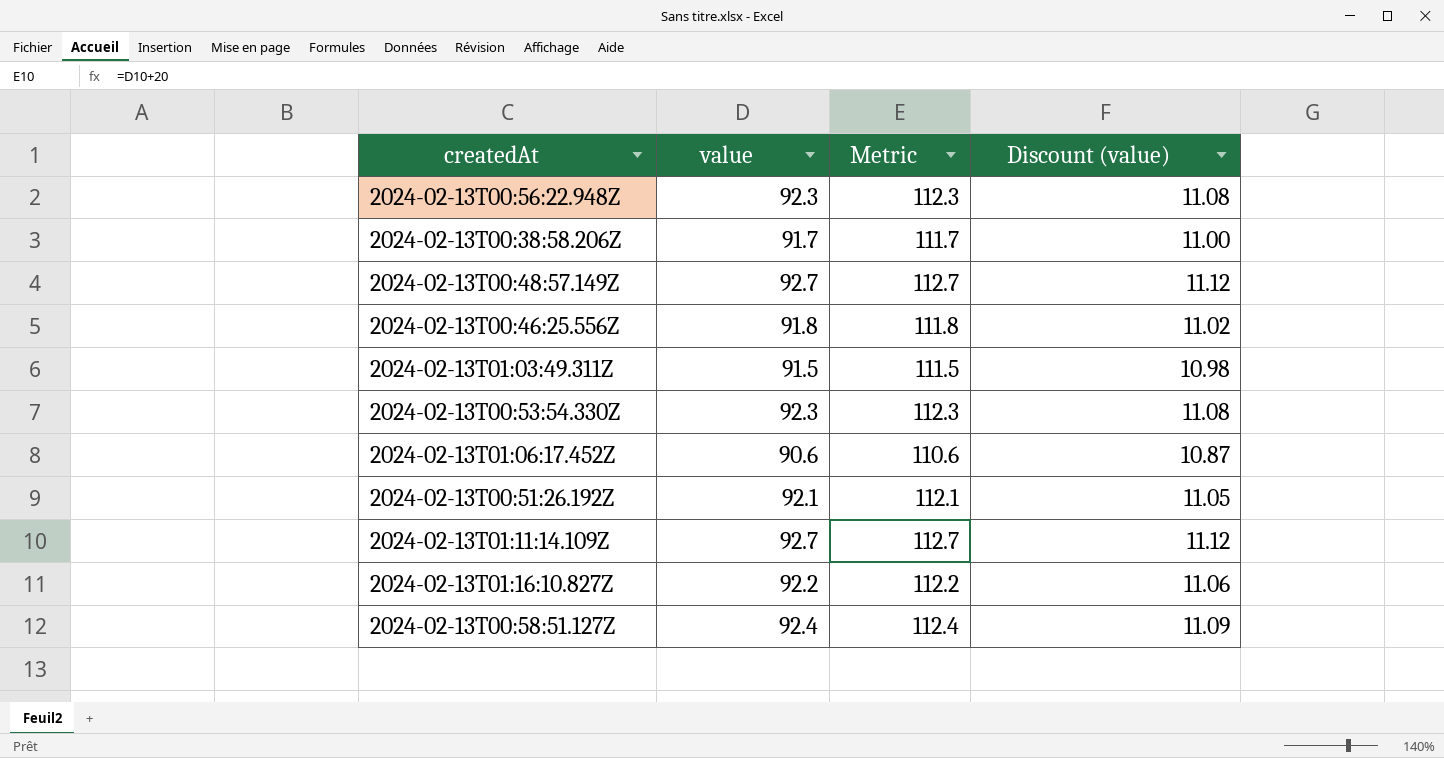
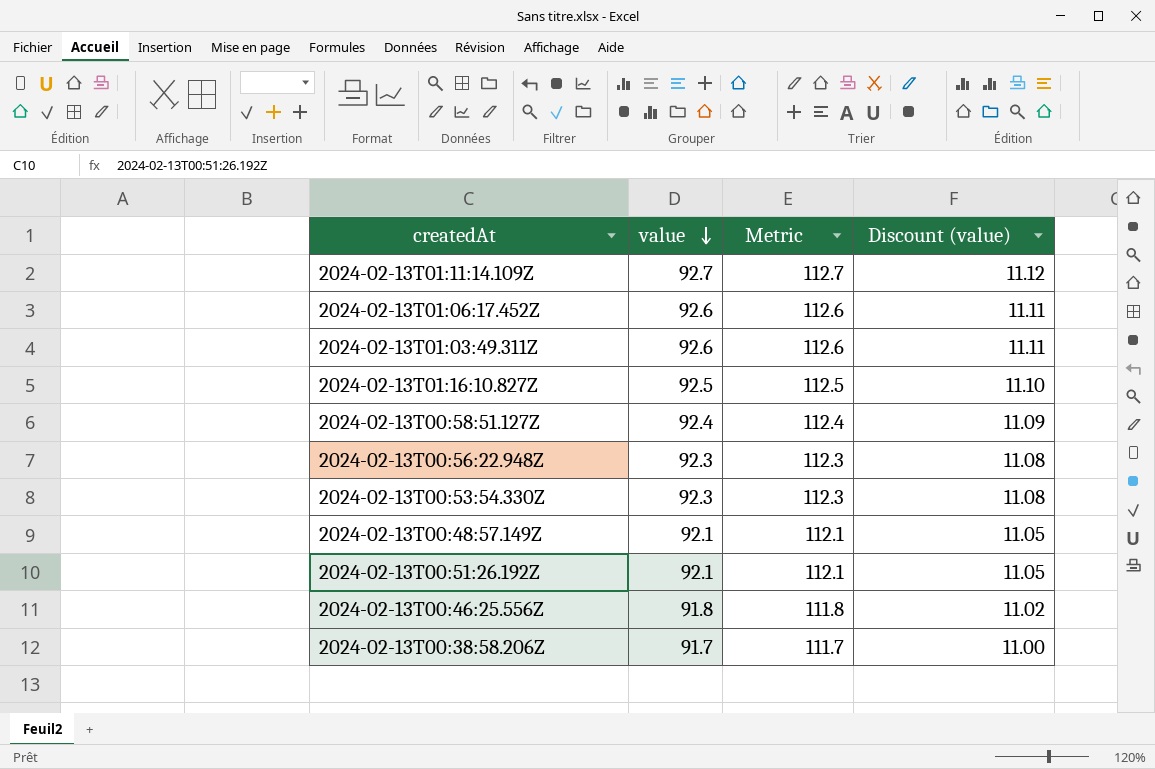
row order: none -> value descending
2024-02-13T01:06:17.452Z | value: 90.6 -> 92.6
2024-02-13T01:06:17.452Z | Metric: 110.6 -> 112.6
2024-02-13T01:06:17.452Z | Discount (value): 10.87 -> 11.11
2024-02-13T01:03:49.311Z | value: 91.5 -> 92.6
2024-02-13T01:03:49.311Z | Metric: 111.5 -> 112.6
2024-02-13T01:03:49.311Z | Discount (value): 10.98 -> 11.11
2024-02-13T01:16:10.827Z | value: 92.2 -> 92.5
2024-02-13T01:16:10.827Z | Metric: 112.2 -> 112.5
2024-02-13T01:16:10.827Z | Discount (value): 11.06 -> 11.10
2024-02-13T00:48:57.149Z | value: 92.7 -> 92.1
2024-02-13T00:48:57.149Z | Metric: 112.7 -> 112.1
2024-02-13T00:48:57.149Z | Discount (value): 11.12 -> 11.05

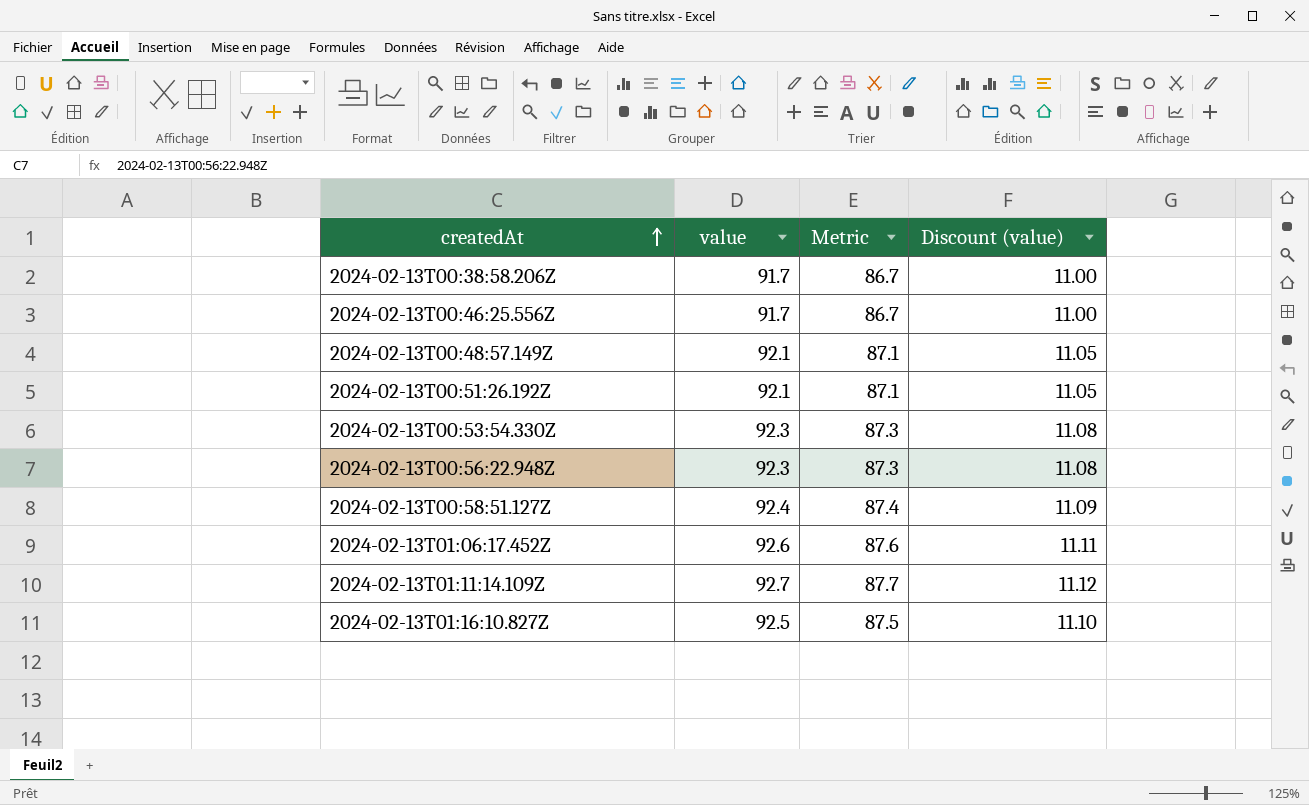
row order: value descending -> createdAt ascending
column Metric | formula: [value] + 20 -> [value] - 5
row 2024-02-13T01:03:49.311Z: 92.6 | 112.6 | 11.11 -> none
2024-02-13T00:46:25.556Z | value: 91.8 -> 91.7
2024-02-13T00:46:25.556Z | Discount (value): 11.02 -> 11.00

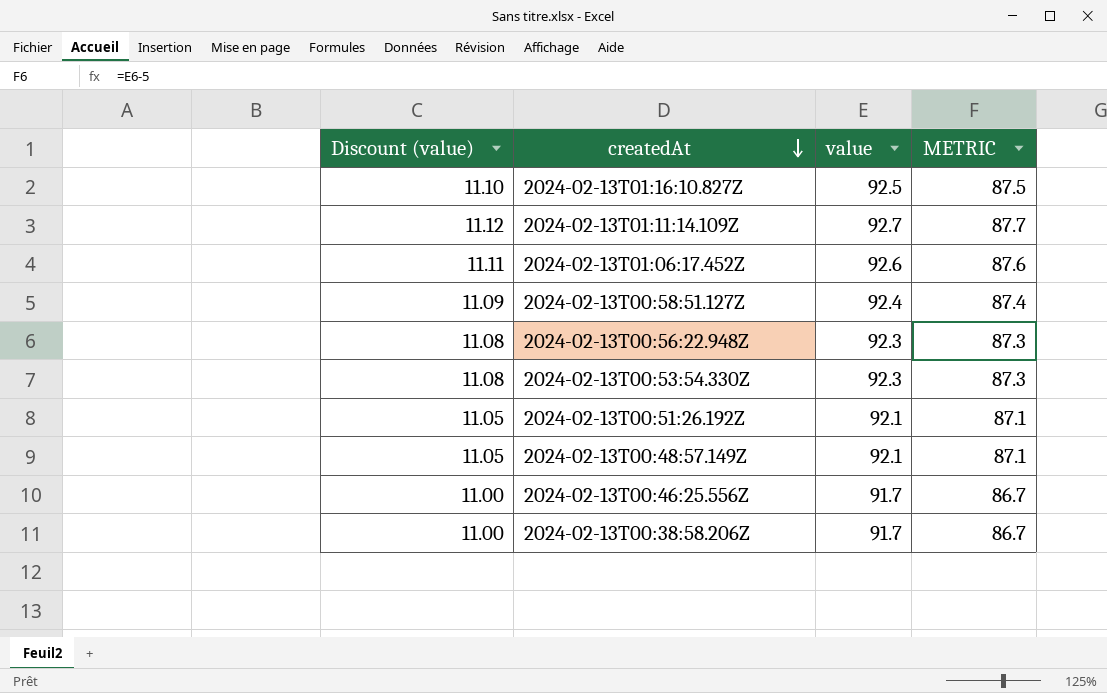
row order: createdAt ascending -> createdAt descending
column Discount (value) | position: 4 -> 1
column name: Metric -> METRIC

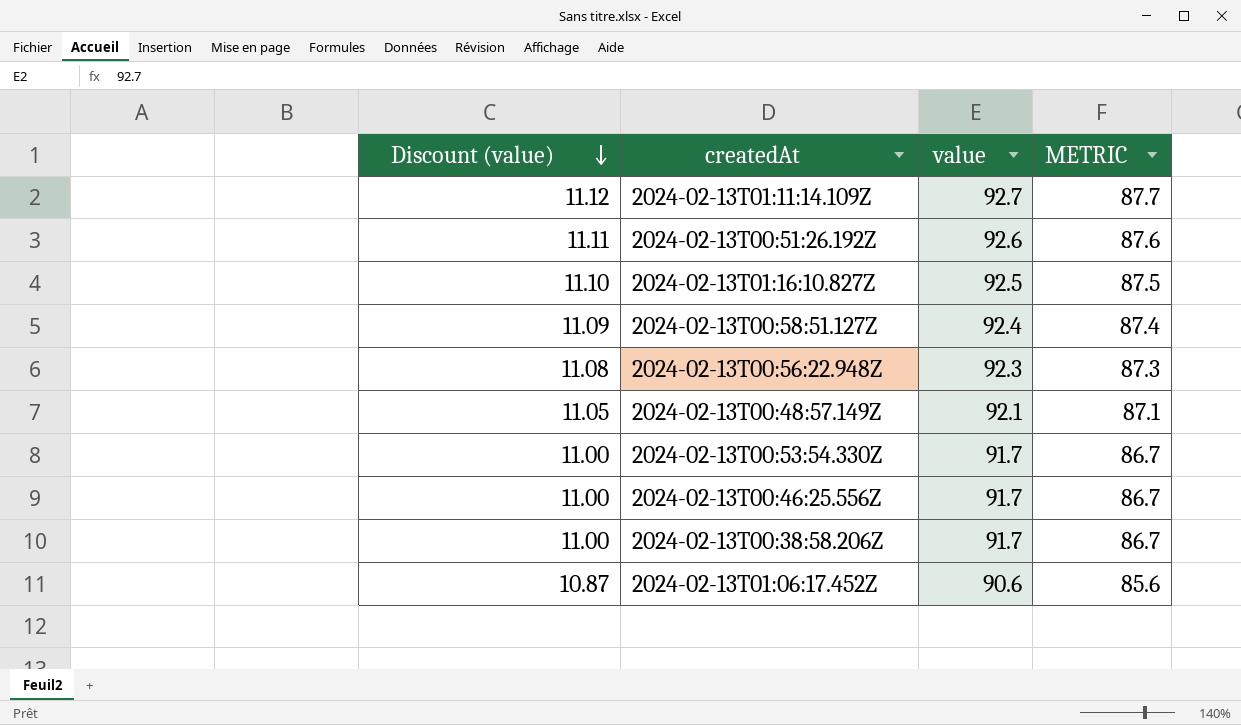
row order: createdAt descending -> Discount (value) descending
2024-02-13T00:51:26.192Z | Discount (value): 11.05 -> 11.11
2024-02-13T00:51:26.192Z | value: 92.1 -> 92.6
2024-02-13T00:51:26.192Z | METRIC: 87.1 -> 87.6
2024-02-13T00:53:54.330Z | Discount (value): 11.08 -> 11.00
2024-02-13T00:53:54.330Z | value: 92.3 -> 91.7
2024-02-13T00:53:54.330Z | METRIC: 87.3 -> 86.7
2024-02-13T01:06:17.452Z | Discount (value): 11.11 -> 10.87
2024-02-13T01:06:17.452Z | value: 92.6 -> 90.6
2024-02-13T01:06:17.452Z | METRIC: 87.6 -> 85.6

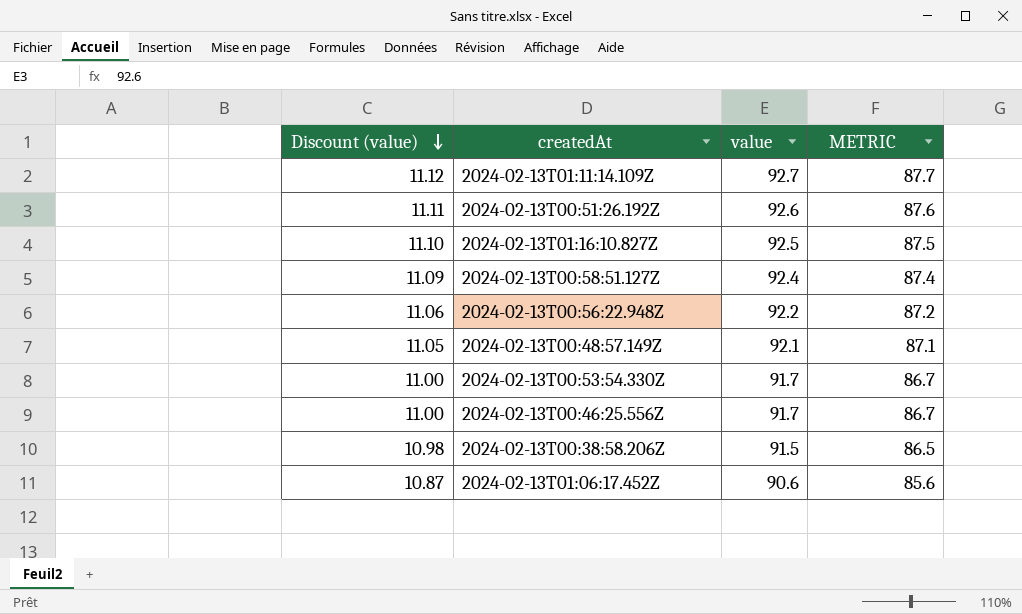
2024-02-13T00:56:22.948Z | Discount (value): 11.08 -> 11.06
2024-02-13T00:56:22.948Z | value: 92.3 -> 92.2
2024-02-13T00:56:22.948Z | METRIC: 87.3 -> 87.2
2024-02-13T00:38:58.206Z | Discount (value): 11.00 -> 10.98
2024-02-13T00:38:58.206Z | value: 91.7 -> 91.5
2024-02-13T00:38:58.206Z | METRIC: 86.7 -> 86.5

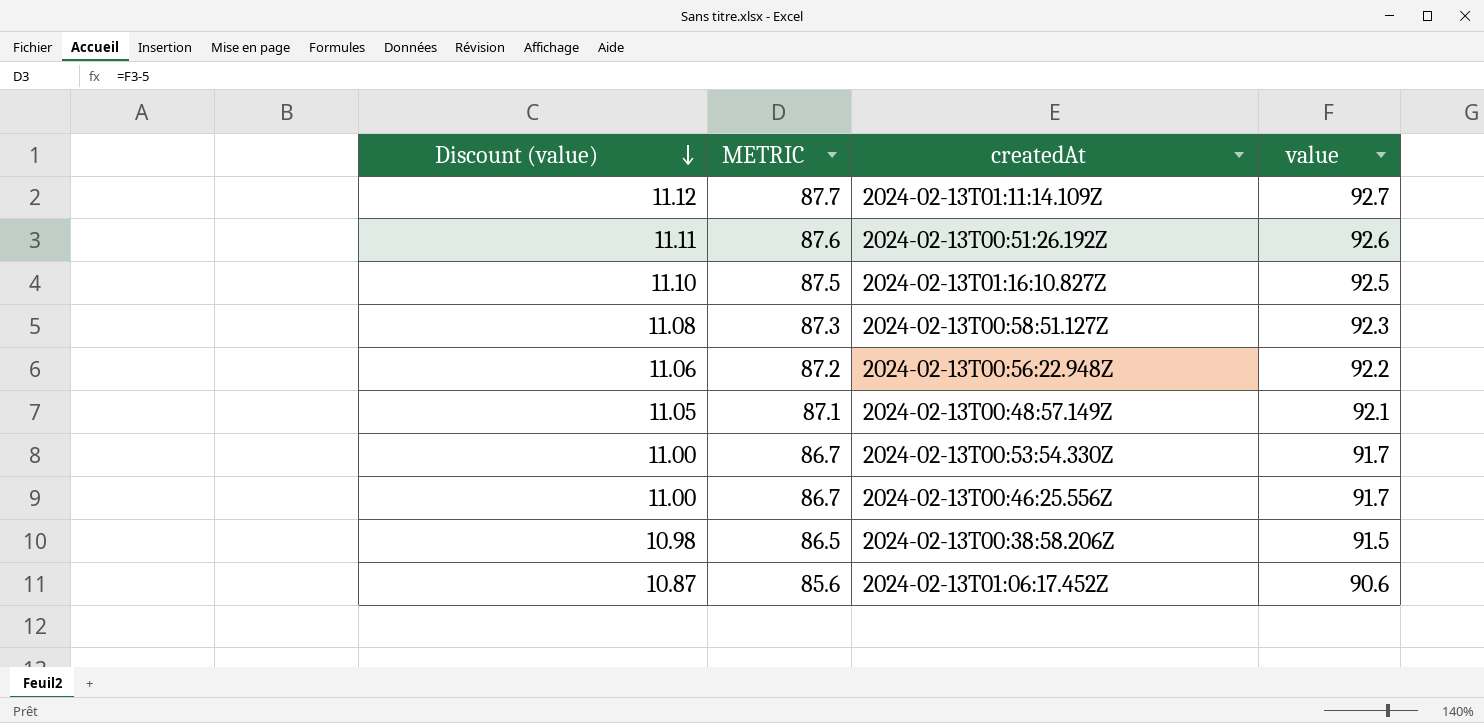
column METRIC | position: 4 -> 2
2024-02-13T00:58:51.127Z | Discount (value): 11.09 -> 11.08
2024-02-13T00:58:51.127Z | METRIC: 87.4 -> 87.3
2024-02-13T00:58:51.127Z | value: 92.4 -> 92.3

